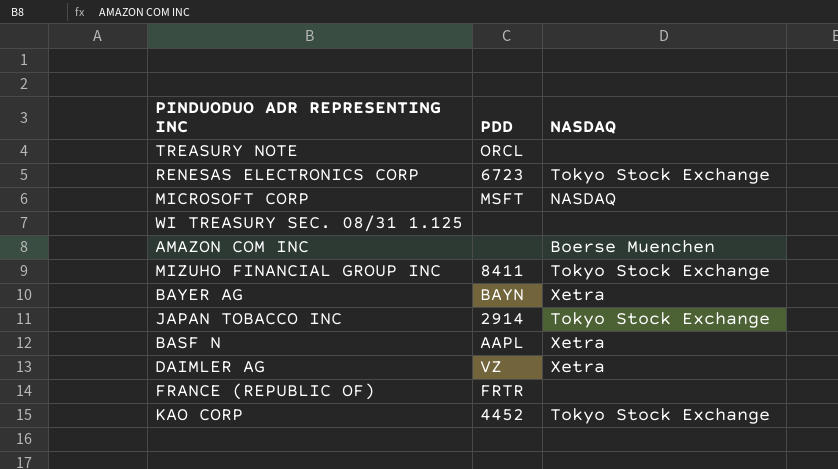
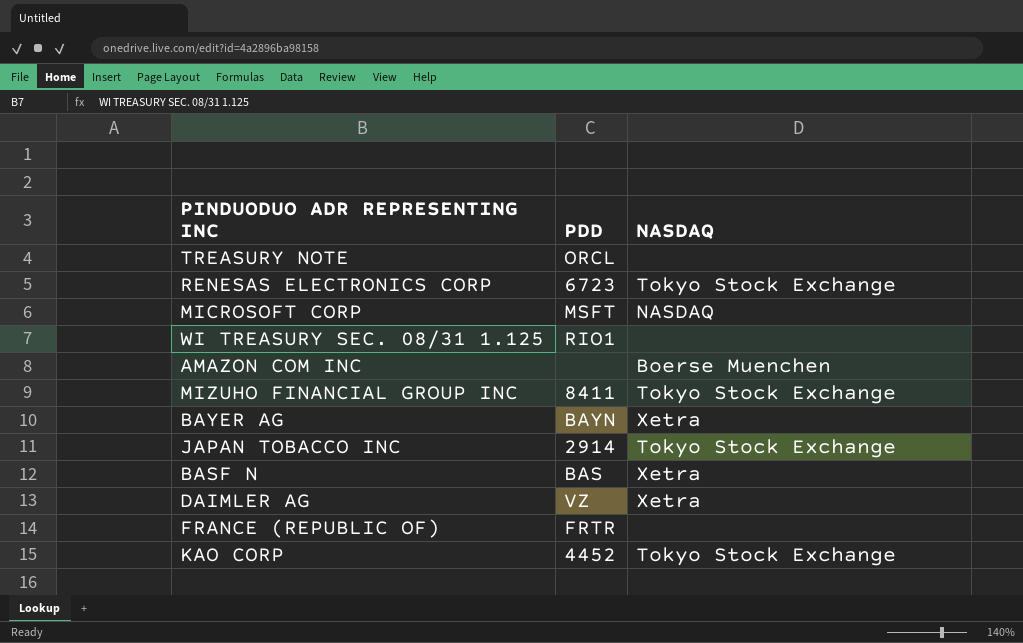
WI TREASURY SEC. 08/31 1.125 | PDD: none -> RIO1
BASF N | PDD: AAPL -> BAS

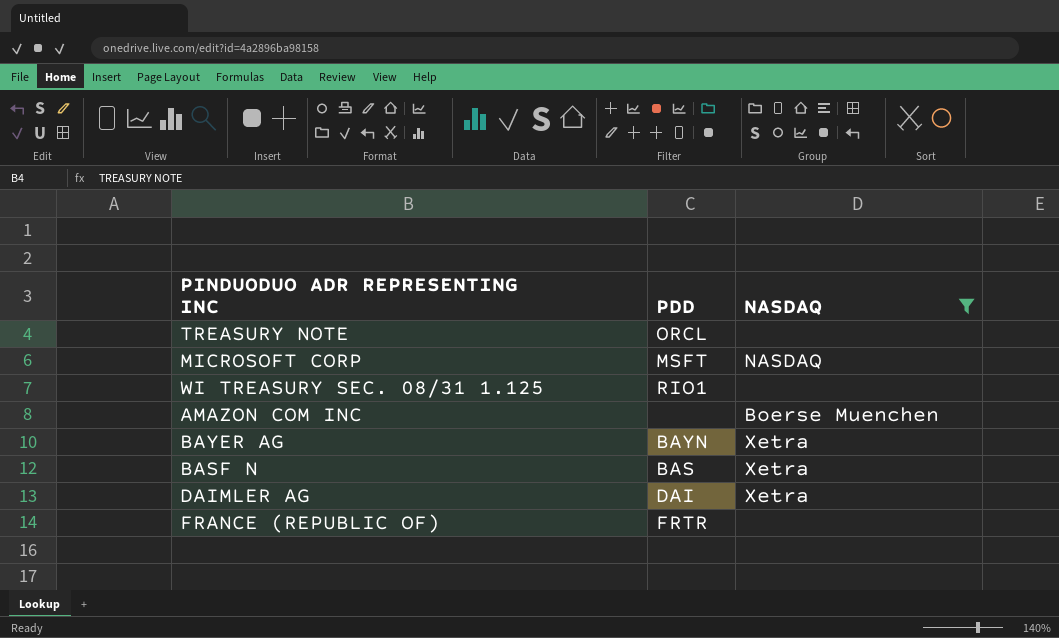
filter: none -> NASDAQ != Tokyo Stock Exchange
DAIMLER AG | PDD: VZ -> DAI

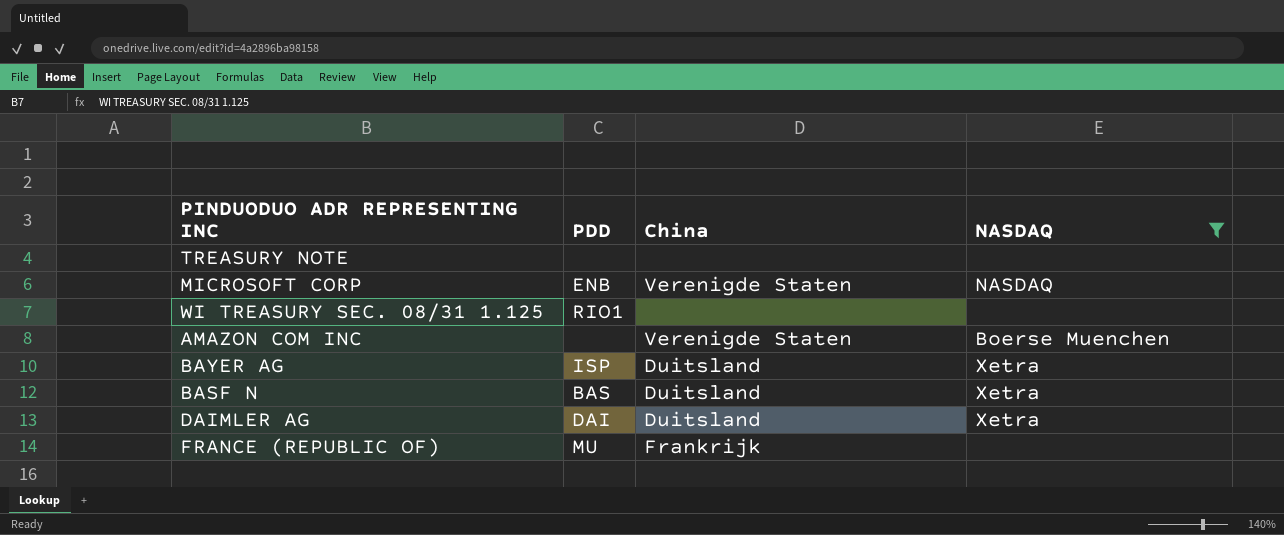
column China | position: none -> 3
TREASURY NOTE | PDD: ORCL -> none
MICROSOFT CORP | PDD: MSFT -> ENB
BAYER AG | PDD: BAYN -> ISP
FRANCE (REPUBLIC OF) | PDD: FRTR -> MU

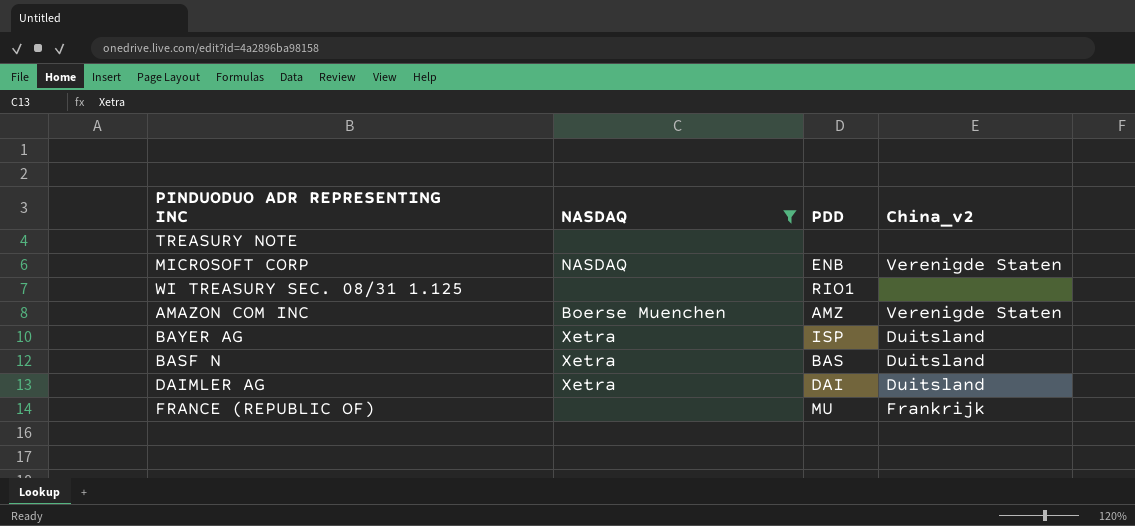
column NASDAQ | position: 4 -> 2
column name: China -> China_v2
AMAZON COM INC | PDD: none -> AMZ

